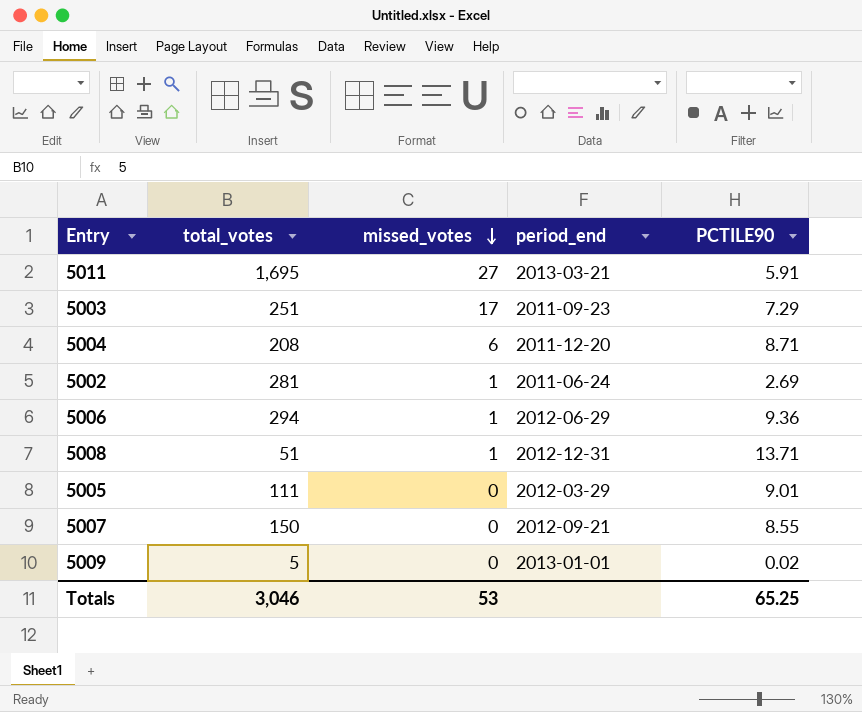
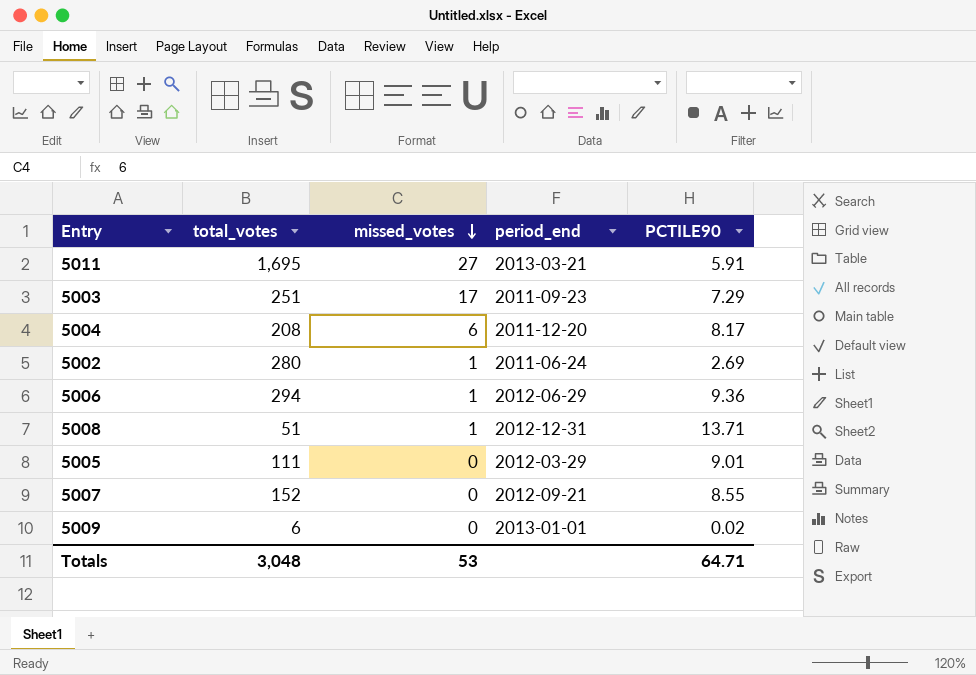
5004 | PCTILE90: 8.71 -> 8.17
5002 | total_votes: 281 -> 280
5007 | total_votes: 150 -> 152
5009 | total_votes: 5 -> 6
Totals | total_votes: 3,046 -> 3,048
Totals | PCTILE90: 65.25 -> 64.71

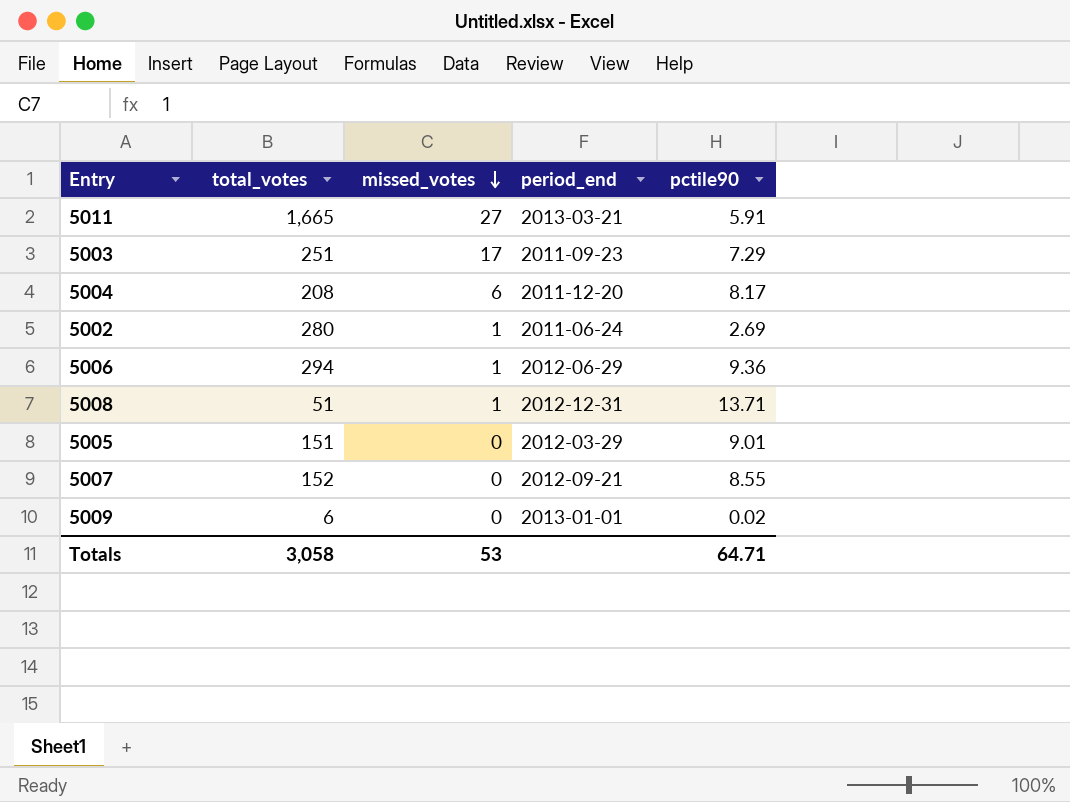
column name: PCTILE90 -> pctile90
5011 | total_votes: 1,695 -> 1,665
5005 | total_votes: 111 -> 151
Totals | total_votes: 3,048 -> 3,058

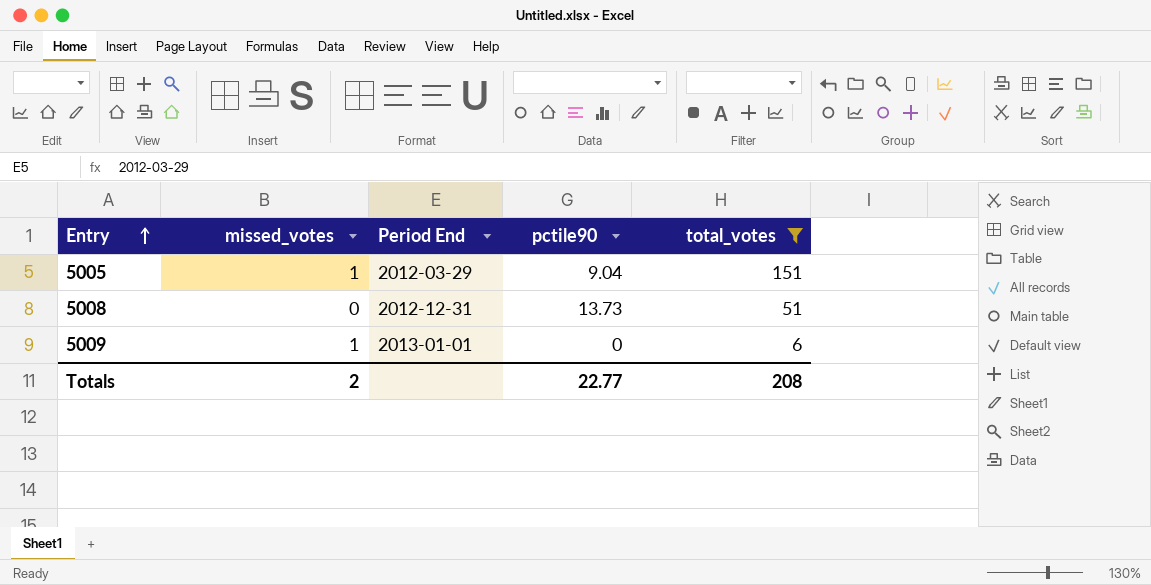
filter: none -> total_votes <= 151
row order: missed_votes descending -> Entry ascending
column name: period_end -> Period End
column total_votes | position: 2 -> 5
5005 | missed_votes: 0 -> 1
5005 | pctile90: 9.01 -> 9.04
5008 | missed_votes: 1 -> 0
5008 | pctile90: 13.71 -> 13.73
5009 | missed_votes: 0 -> 1
5009 | pctile90: 0.02 -> 0
Totals | missed_votes: 53 -> 2
Totals | pctile90: 64.71 -> 22.77
Totals | total_votes: 3,058 -> 208

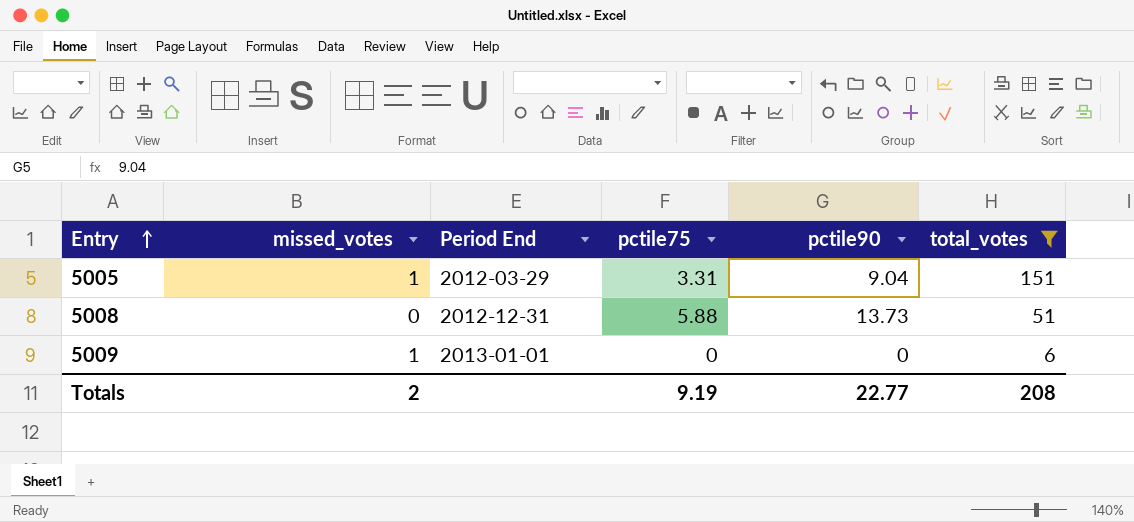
column pctile75 | position: none -> 4

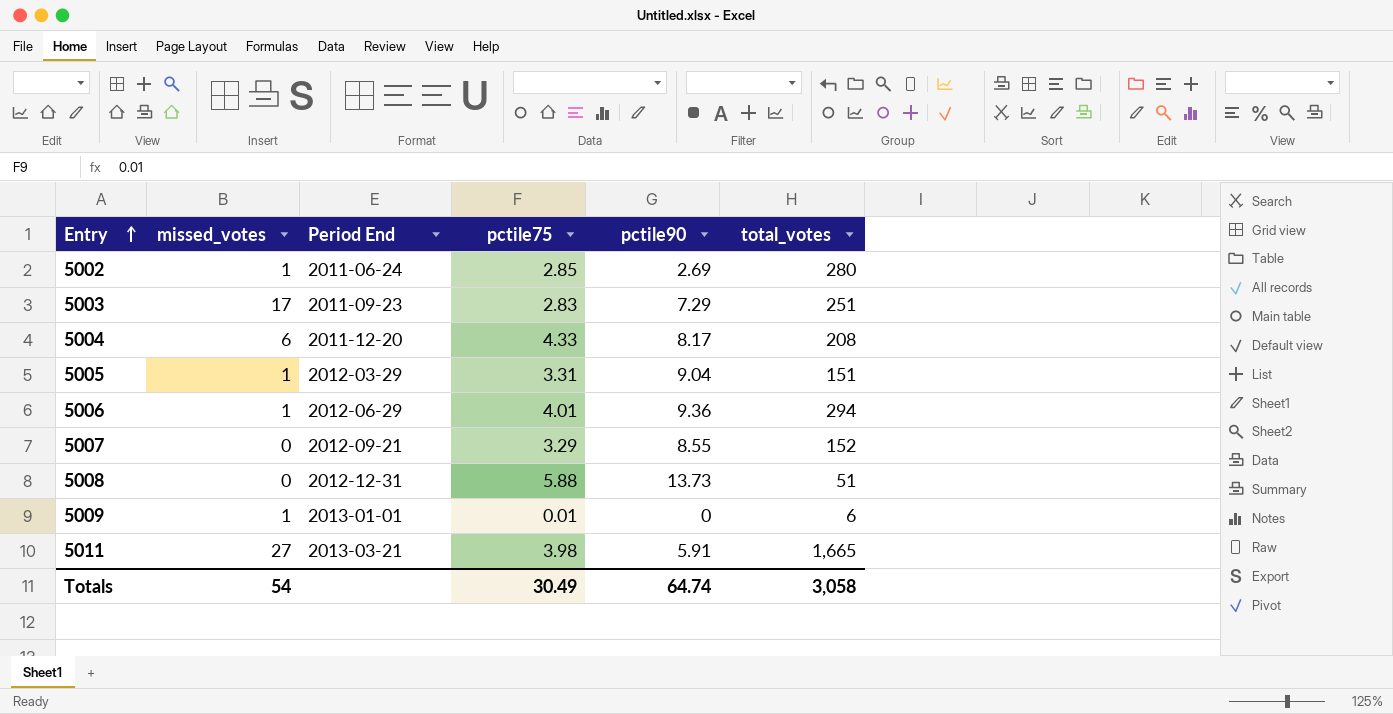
filter: total_votes <= 151 -> none
5009 | pctile75: 0 -> 0.01
Totals | missed_votes: 2 -> 54
Totals | pctile75: 9.19 -> 30.49
Totals | pctile90: 22.77 -> 64.74
Totals | total_votes: 208 -> 3,058

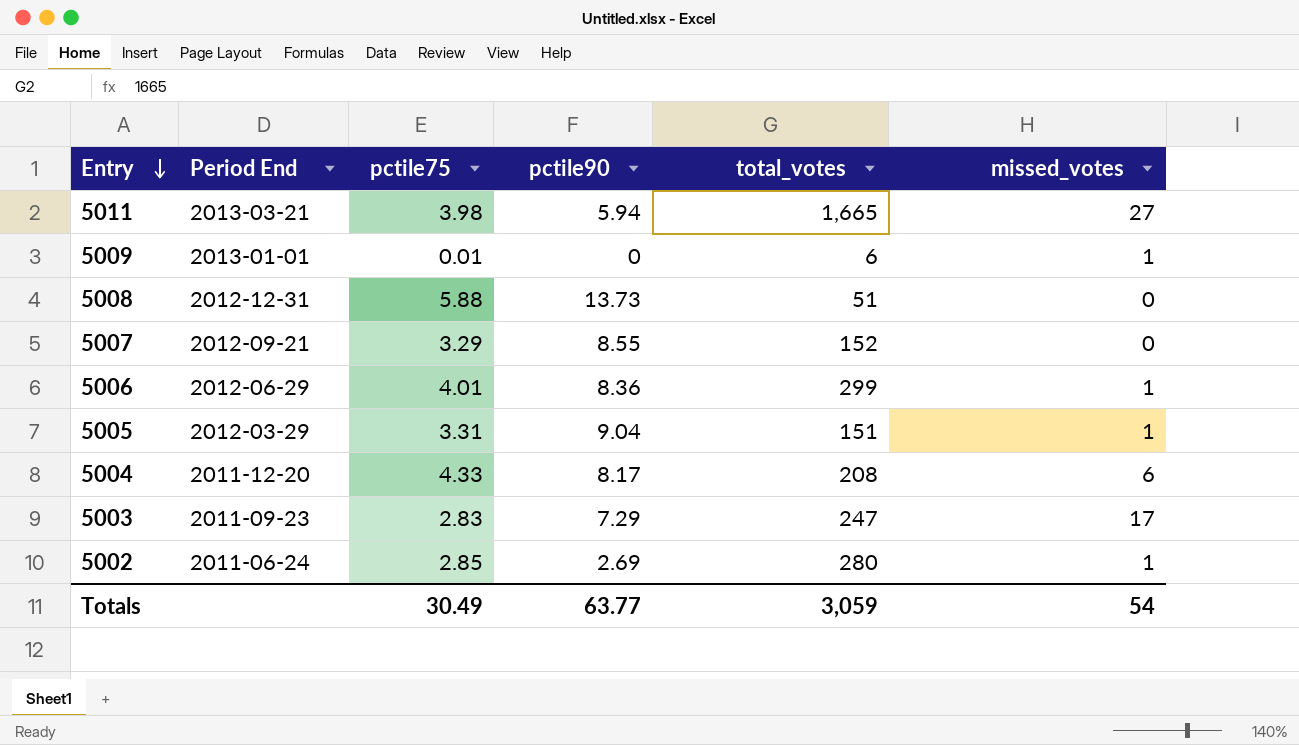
row order: Entry ascending -> Entry descending
column missed_votes | position: 2 -> 6
5011 | pctile90: 5.91 -> 5.94
5006 | pctile90: 9.36 -> 8.36
5006 | total_votes: 294 -> 299
5003 | total_votes: 251 -> 247
Totals | pctile90: 64.74 -> 63.77
Totals | total_votes: 3,058 -> 3,059

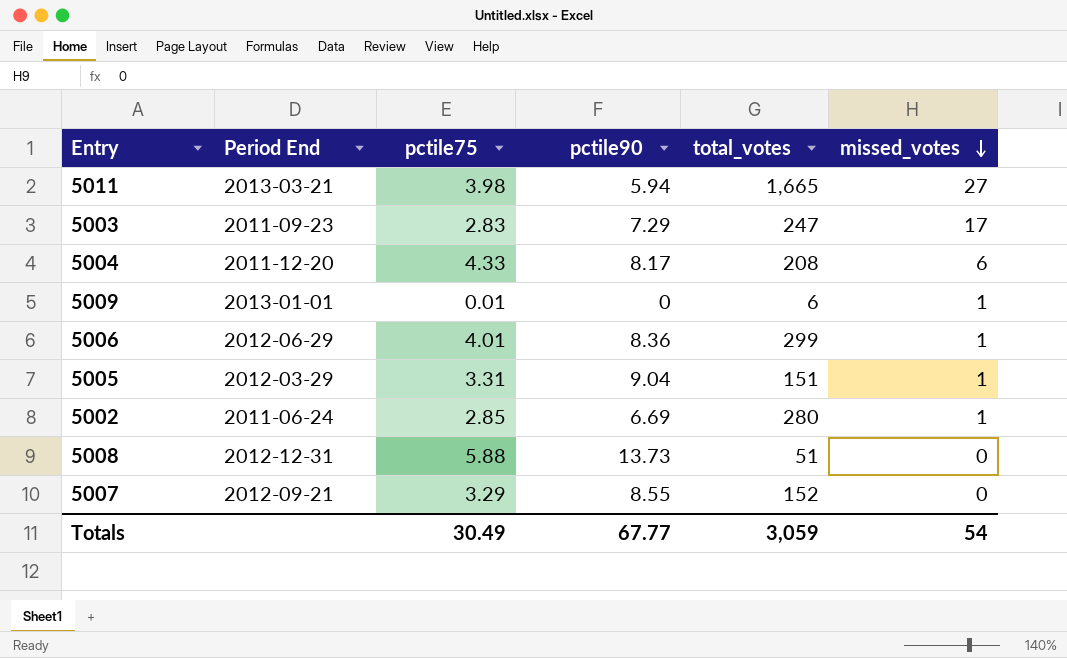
row order: Entry descending -> missed_votes descending
5002 | pctile90: 2.69 -> 6.69
Totals | pctile90: 63.77 -> 67.77

